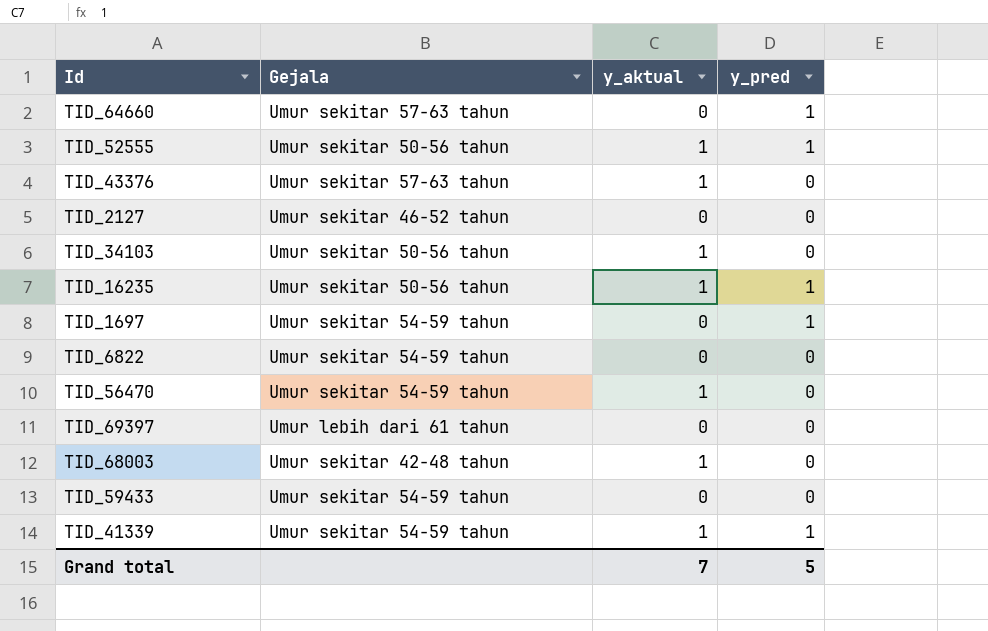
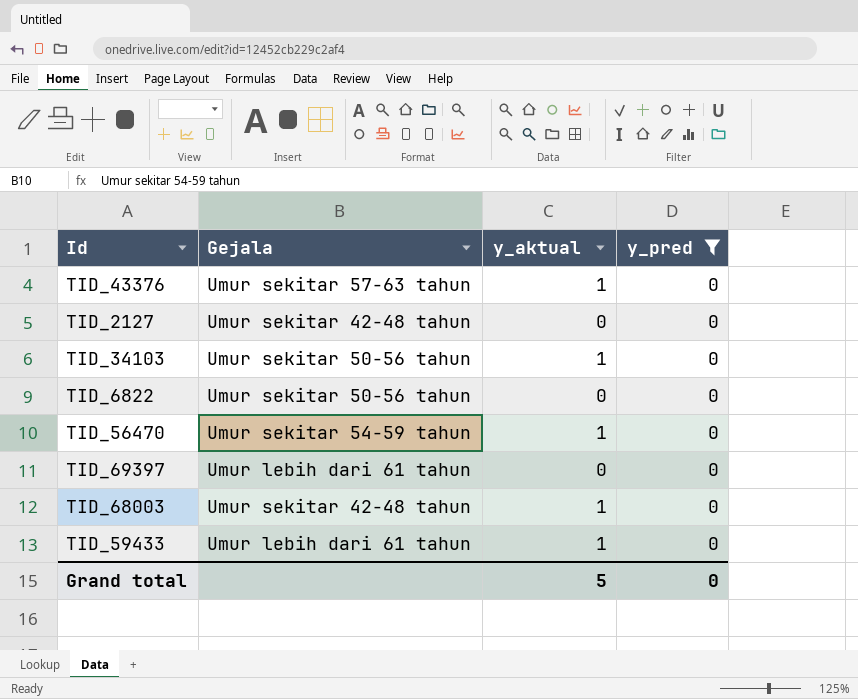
filter: none -> y_pred = 0
TID_2127 | Gejala: Umur sekitar 46-52 tahun -> Umur sekitar 42-48 tahun
TID_6822 | Gejala: Umur sekitar 54-59 tahun -> Umur sekitar 50-56 tahun
TID_59433 | Gejala: Umur sekitar 54-59 tahun -> Umur lebih dari 61 tahun
TID_59433 | y_aktual: 0 -> 1
Grand total | y_aktual: 7 -> 5
Grand total | y_pred: 5 -> 0

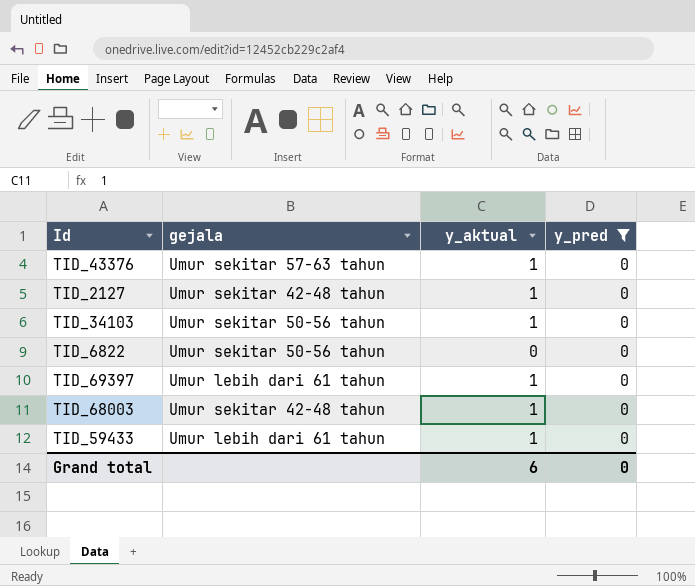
column name: Gejala -> gejala
row TID_56470: Umur sekitar 54-59 tahun | 1 | 0 -> none
TID_2127 | y_aktual: 0 -> 1
TID_69397 | y_aktual: 0 -> 1
Grand total | y_aktual: 5 -> 6

